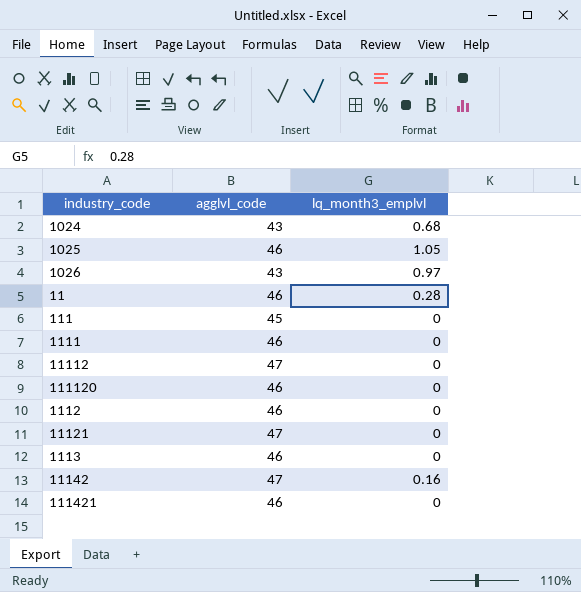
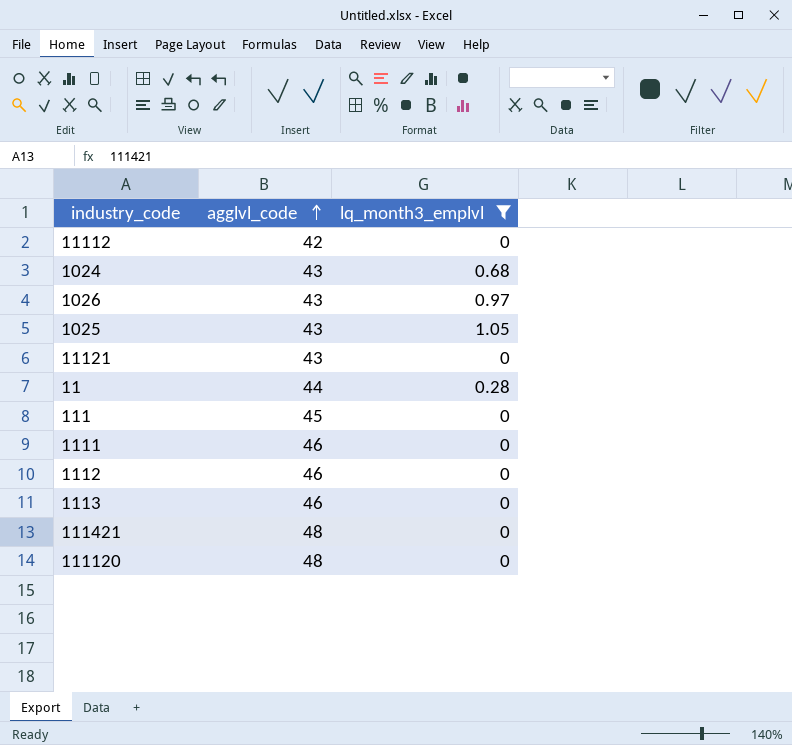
filter: none -> lq_month3_emplvl != 0.16
row order: none -> agglvl_code ascending
11112 | agglvl_code: 47 -> 42
1025 | agglvl_code: 46 -> 43
11121 | agglvl_code: 47 -> 43
11 | agglvl_code: 46 -> 44
111421 | agglvl_code: 46 -> 48
111120 | agglvl_code: 46 -> 48

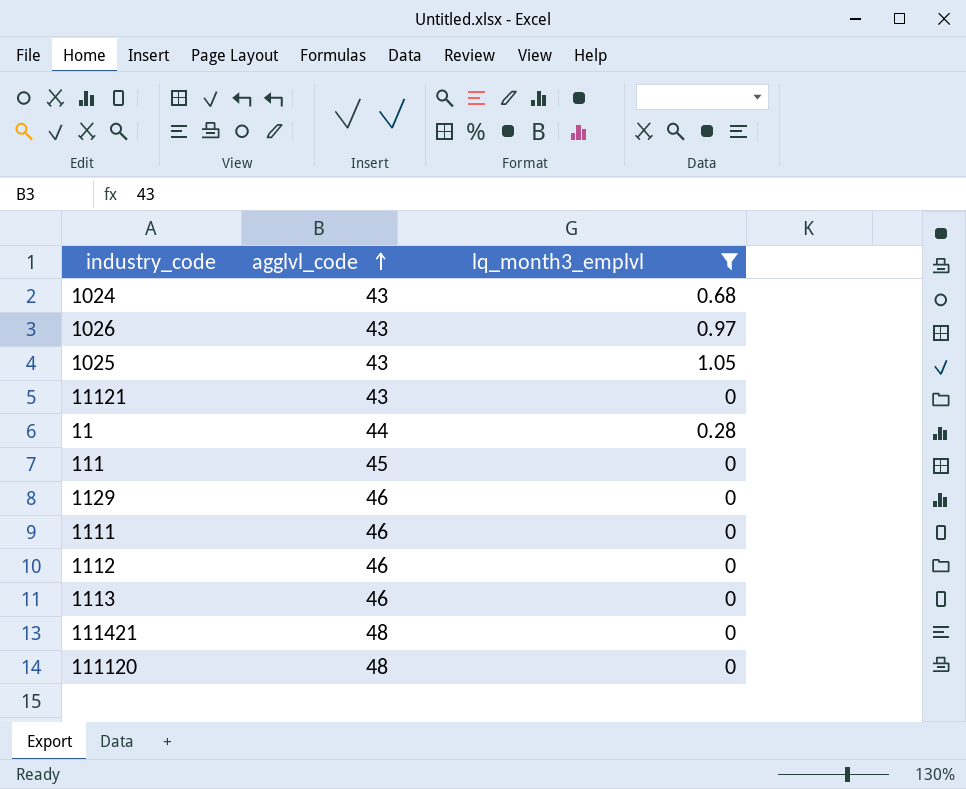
row 11112: 42 | 0 -> none
row 1129: none -> 46 | 0

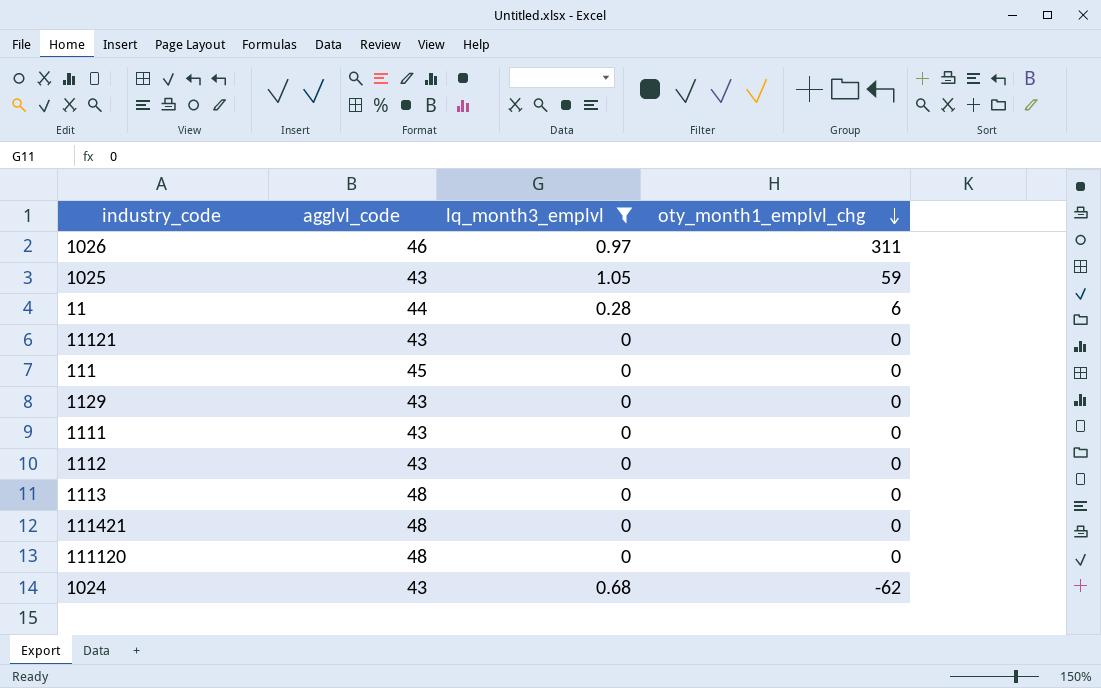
row order: agglvl_code ascending -> oty_month1_emplvl_chg descending
column oty_month1_emplvl_chg | position: none -> 4
1026 | agglvl_code: 43 -> 46
1129 | agglvl_code: 46 -> 43
1111 | agglvl_code: 46 -> 43
1112 | agglvl_code: 46 -> 43
1113 | agglvl_code: 46 -> 48

